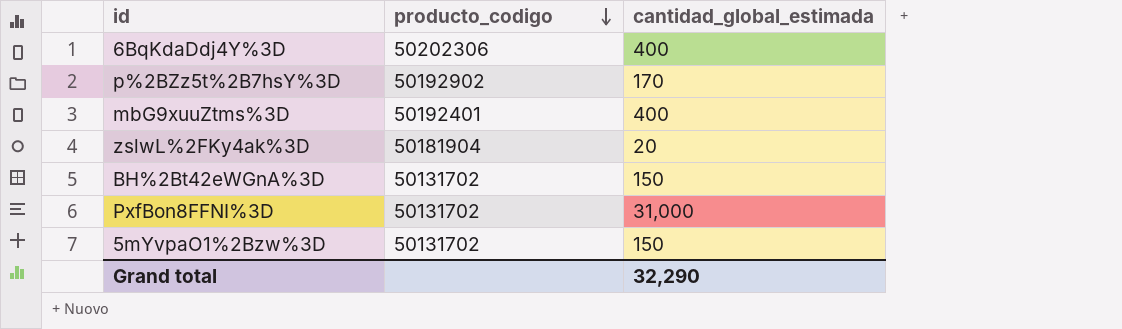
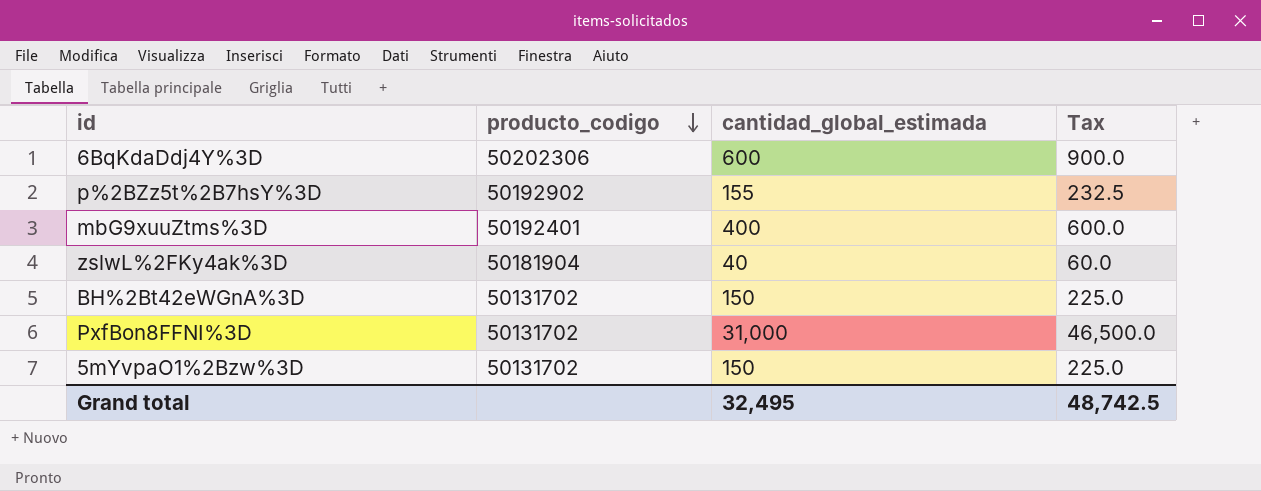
column Tax | formula: none -> [cantidad_global_estimada] * 1.5
6BqKdaDdj4Y%3D | cantidad_global_estimada: 400 -> 600
p%2BZz5t%2B7hsY%3D | cantidad_global_estimada: 170 -> 155
zslwL%2FKy4ak%3D | cantidad_global_estimada: 20 -> 40
Grand total | cantidad_global_estimada: 32,290 -> 32,495

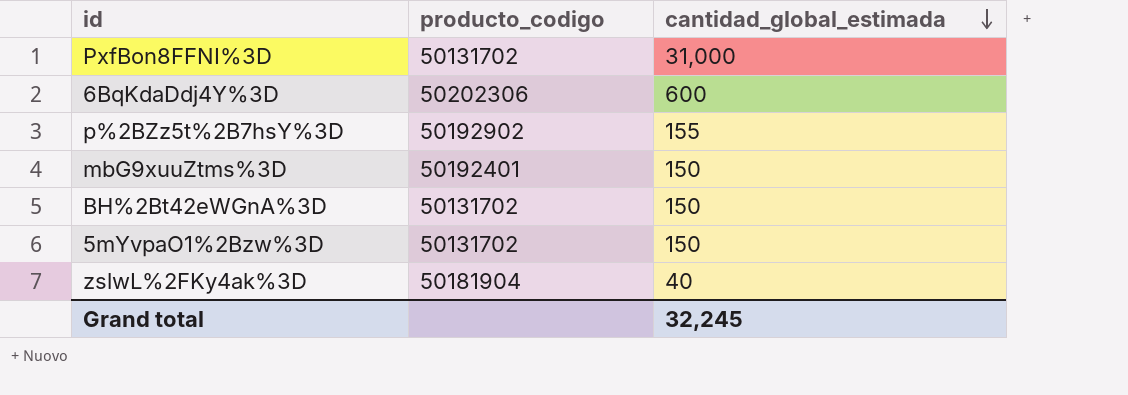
row order: producto_codigo descending -> cantidad_global_estimada descending
column Tax | formula: [cantidad_global_estimada] * 1.5 -> none
mbG9xuuZtms%3D | cantidad_global_estimada: 400 -> 150
Grand total | cantidad_global_estimada: 32,495 -> 32,245

